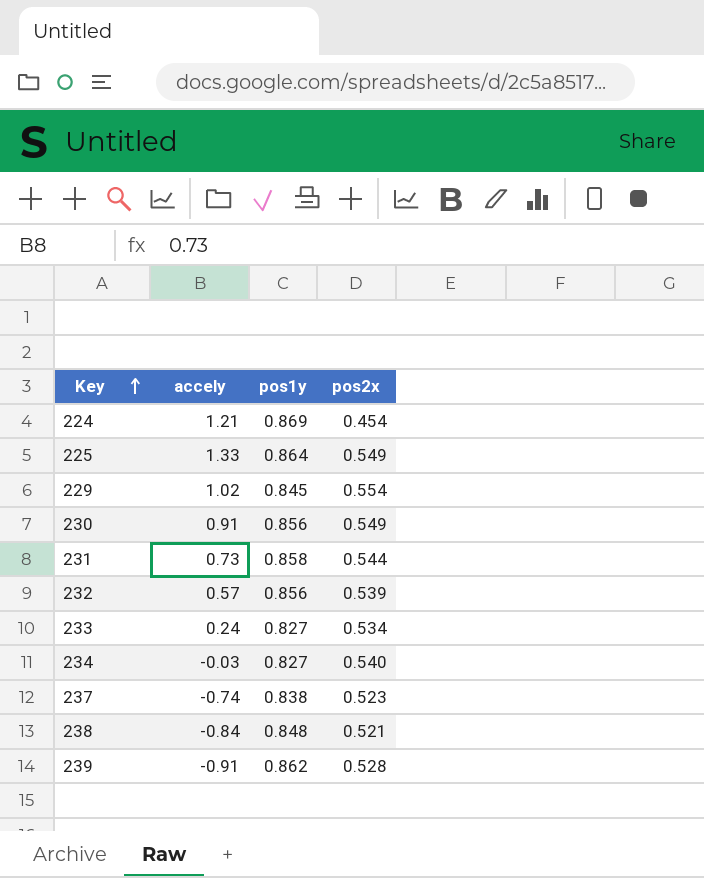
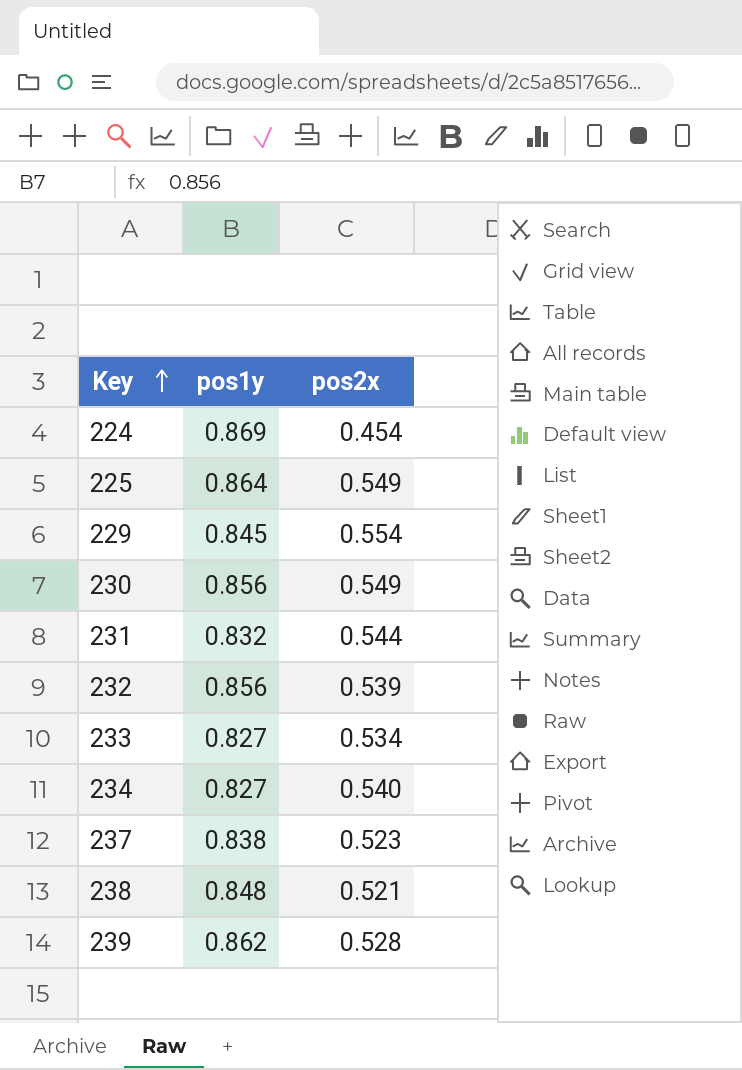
column accely | position: 2 -> none
231 | pos1y: 0.858 -> 0.832

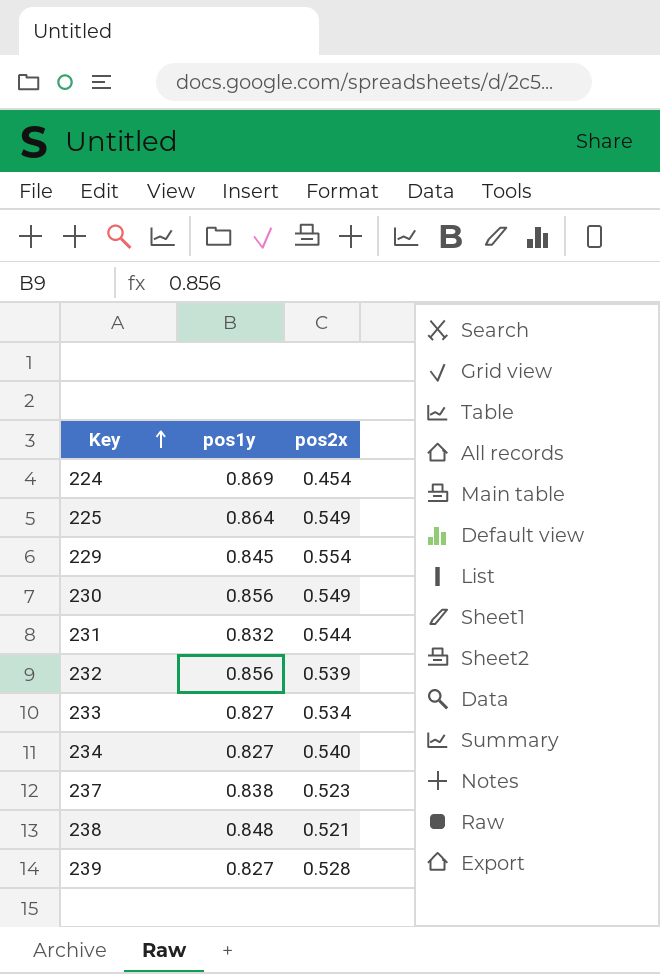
239 | pos1y: 0.862 -> 0.827

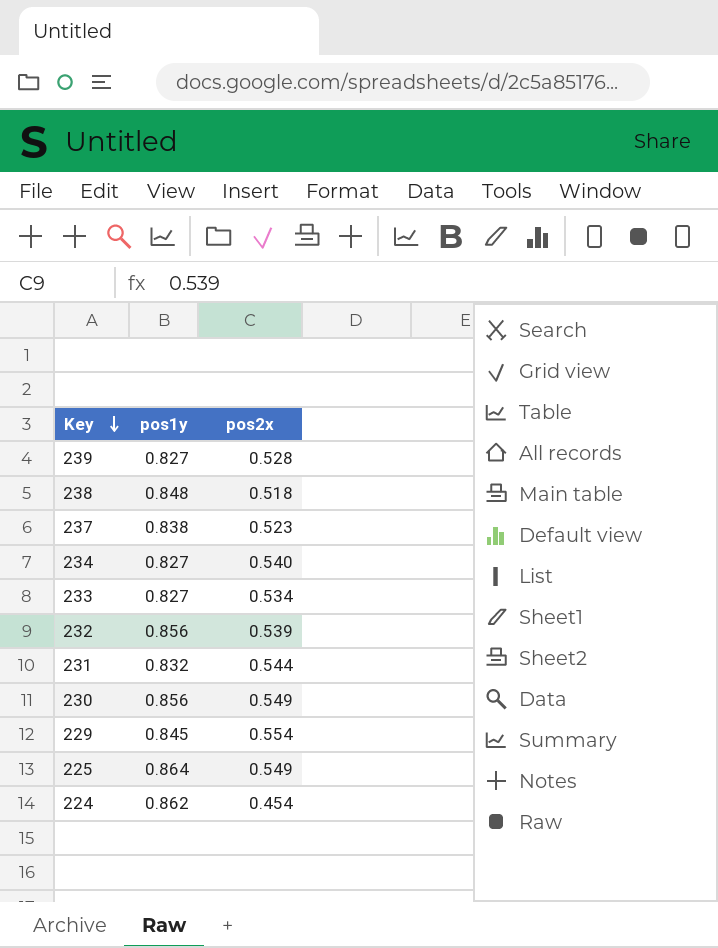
row order: Key ascending -> Key descending
238 | pos2x: 0.521 -> 0.518
224 | pos1y: 0.869 -> 0.862

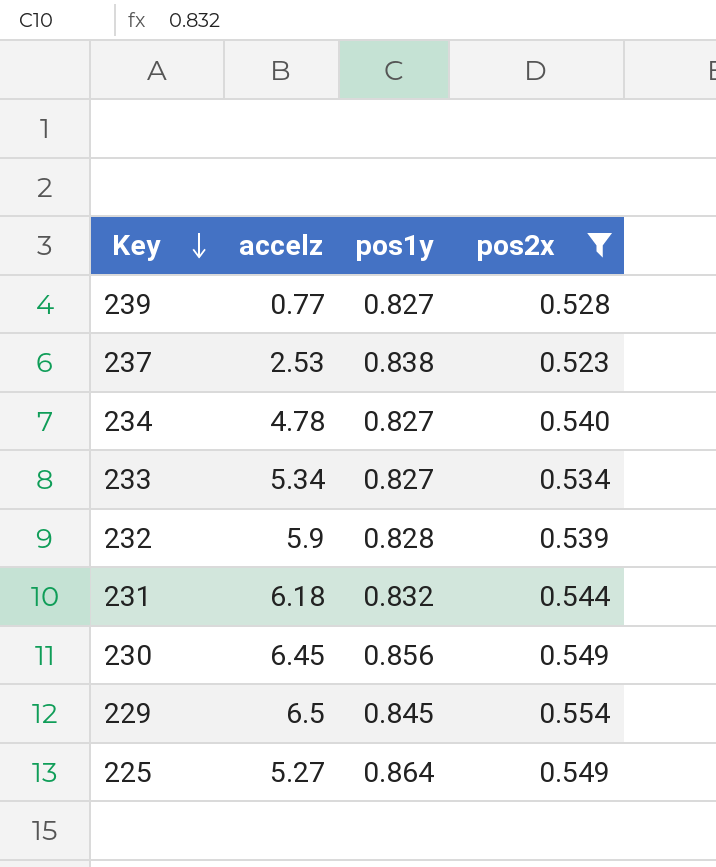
filter: none -> pos2x >= 0.523
column accelz | position: none -> 2
232 | pos1y: 0.856 -> 0.828

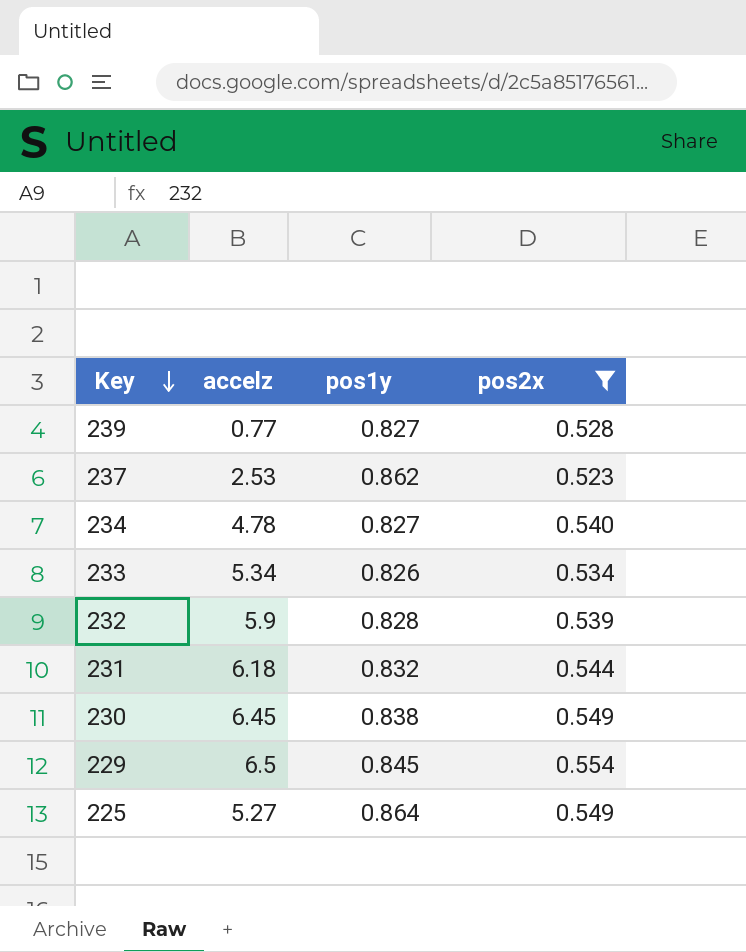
237 | pos1y: 0.838 -> 0.862
233 | pos1y: 0.827 -> 0.826
230 | pos1y: 0.856 -> 0.838

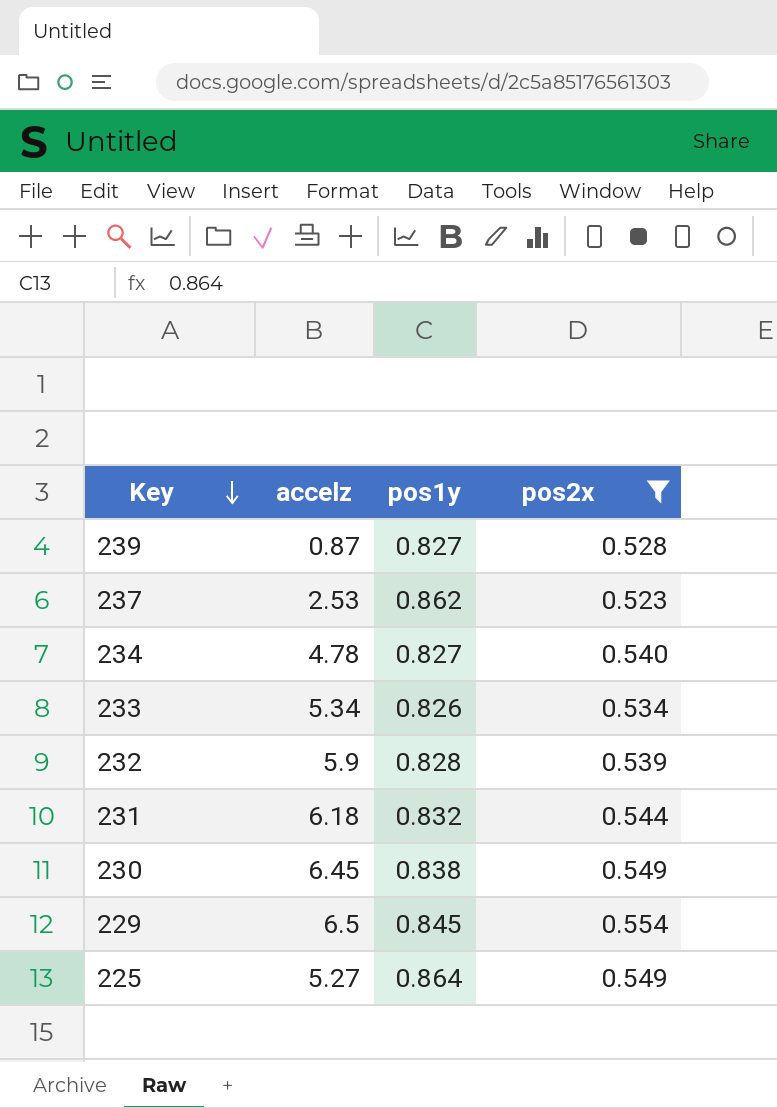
239 | accelz: 0.77 -> 0.87

